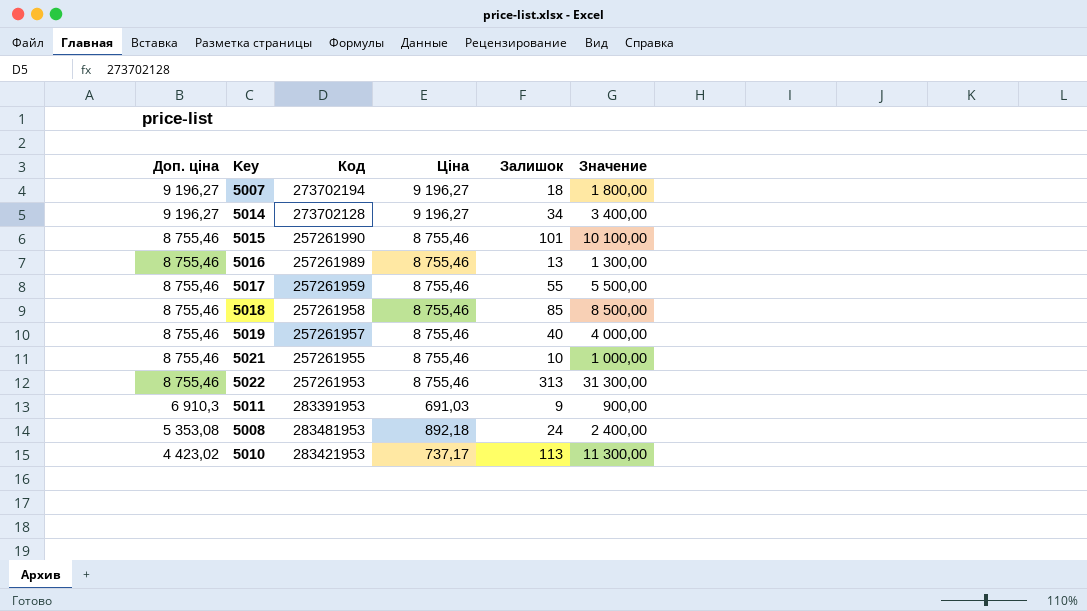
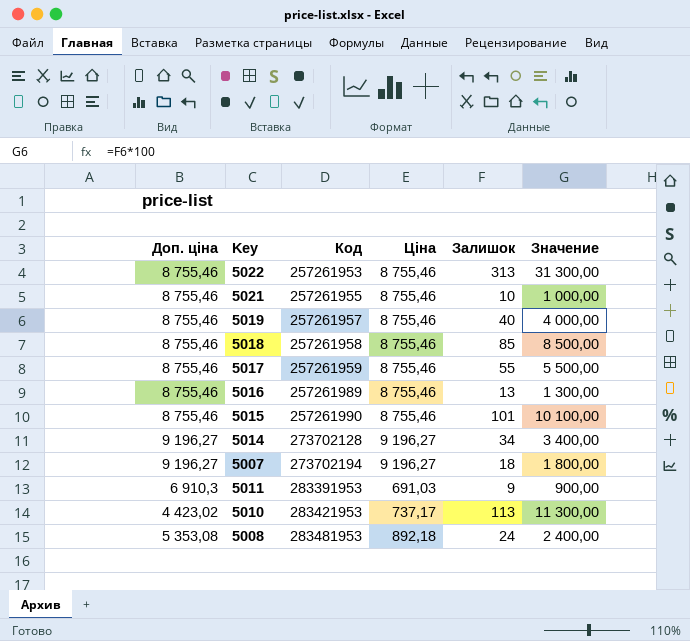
row order: Доп. ціна descending -> Код ascending

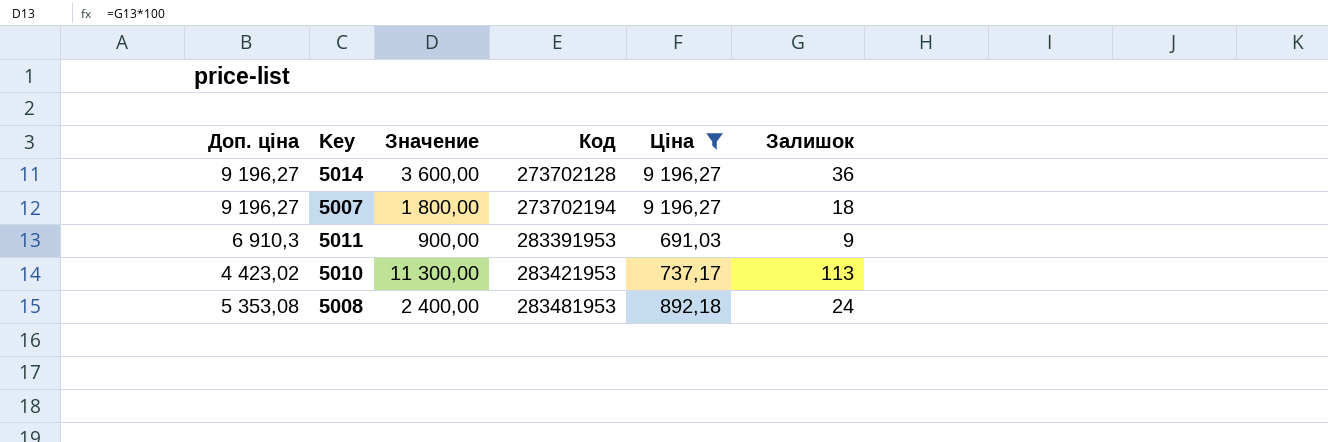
filter: none -> Ціна != 8 755,46
column Значение | position: 6 -> 3
5014 | Значение: 3 400,00 -> 3 600,00
5014 | Залишок: 34 -> 36

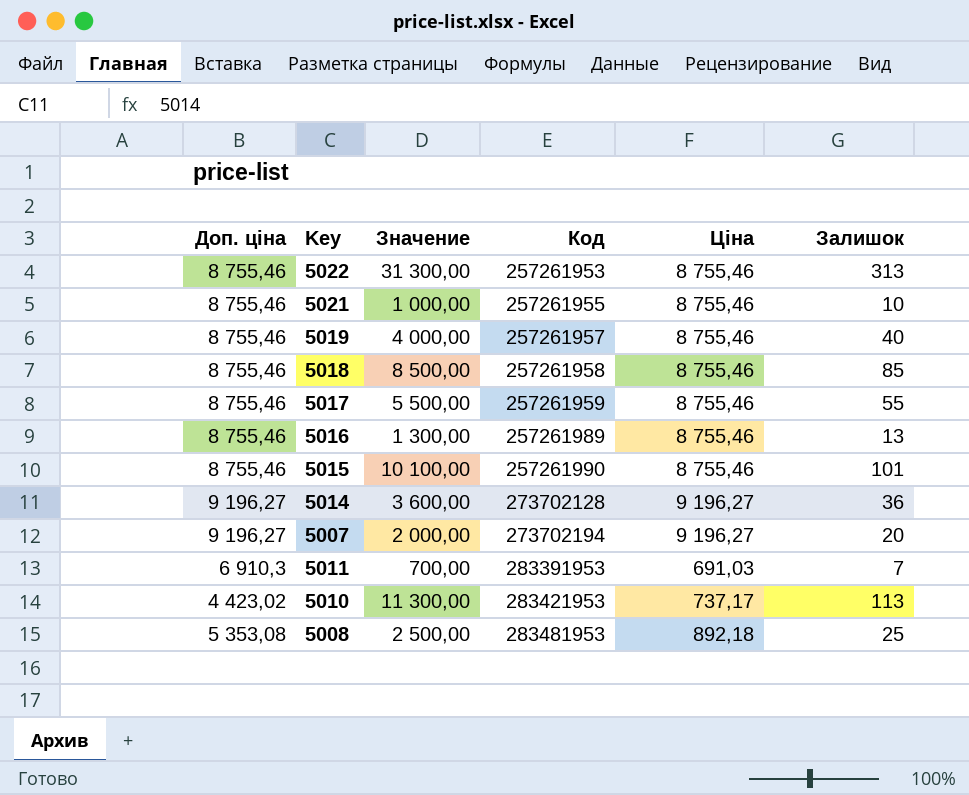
filter: Ціна != 8 755,46 -> none
5007 | Значение: 1 800,00 -> 2 000,00
5007 | Залишок: 18 -> 20
5011 | Значение: 900,00 -> 700,00
5011 | Залишок: 9 -> 7
5008 | Значение: 2 400,00 -> 2 500,00
5008 | Залишок: 24 -> 25

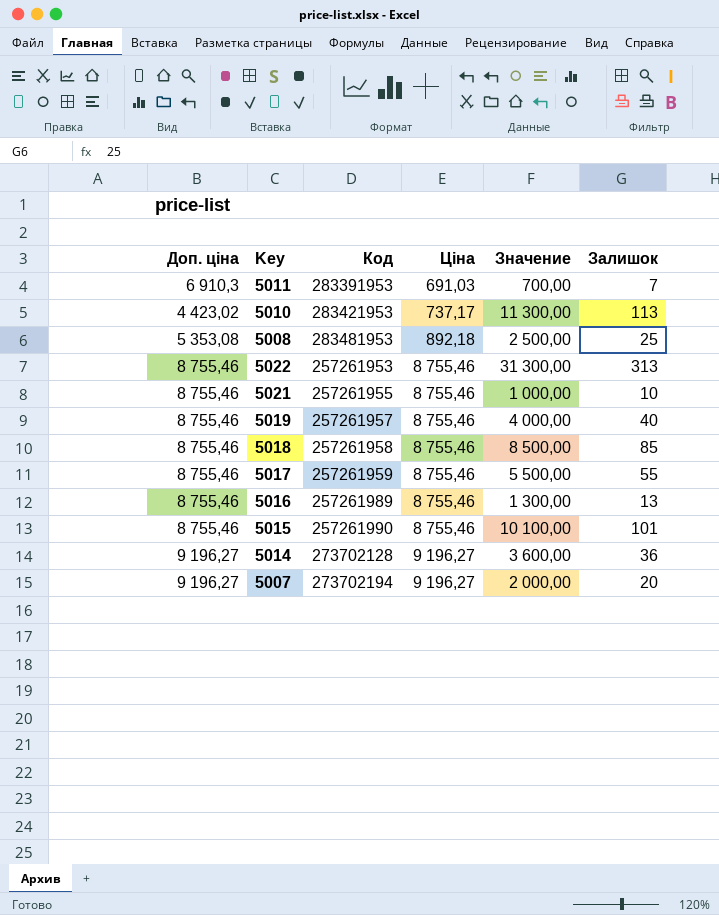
row order: Код ascending -> Ціна ascending
column Значение | position: 3 -> 5

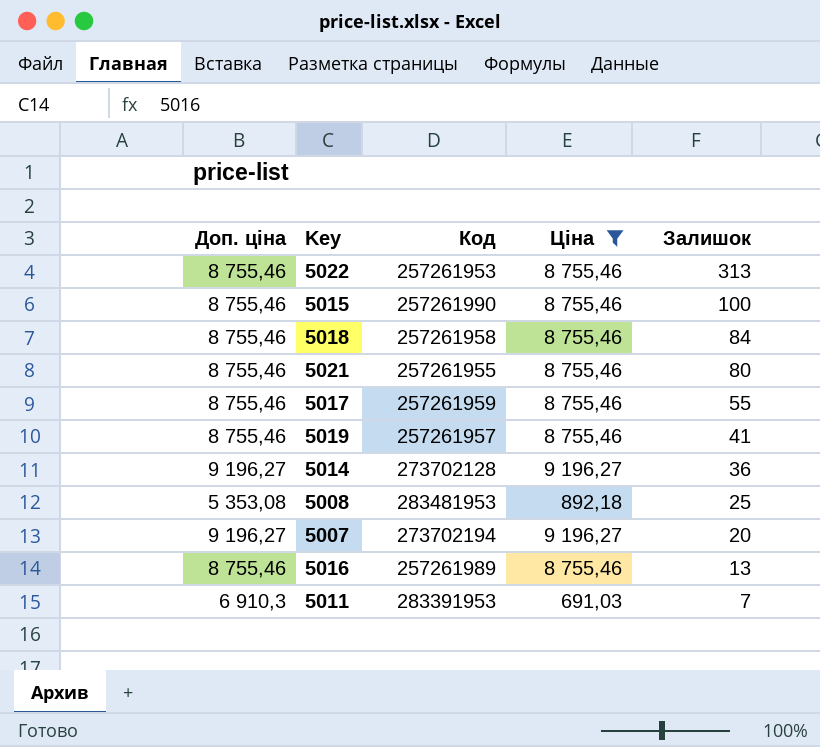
filter: none -> Ціна != 737,17
row order: Ціна ascending -> Залишок descending
column Значение | formula: [Залишок] * 100 -> none
5015 | Залишок: 101 -> 100
5018 | Залишок: 85 -> 84
5021 | Залишок: 10 -> 80
5019 | Залишок: 40 -> 41

